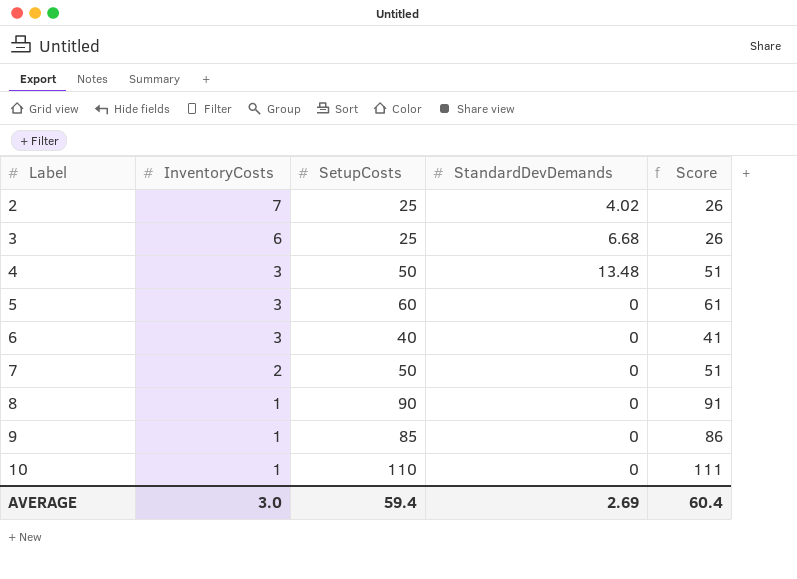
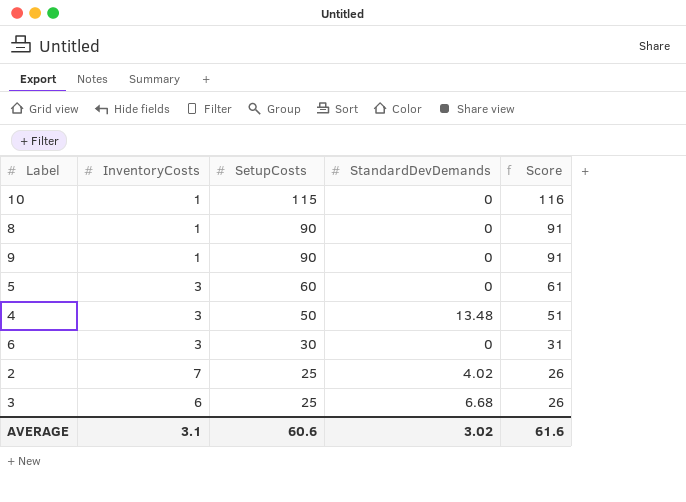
row order: Label ascending -> SetupCosts descending
row 7: 2 | 50 | 0 | 51 -> none
10 | SetupCosts: 110 -> 115
10 | Score: 111 -> 116
9 | SetupCosts: 85 -> 90
9 | Score: 86 -> 91
6 | SetupCosts: 40 -> 30
6 | Score: 41 -> 31
AVERAGE | InventoryCosts: 3.0 -> 3.1
AVERAGE | SetupCosts: 59.4 -> 60.6
AVERAGE | StandardDevDemands: 2.69 -> 3.02
AVERAGE | Score: 60.4 -> 61.6

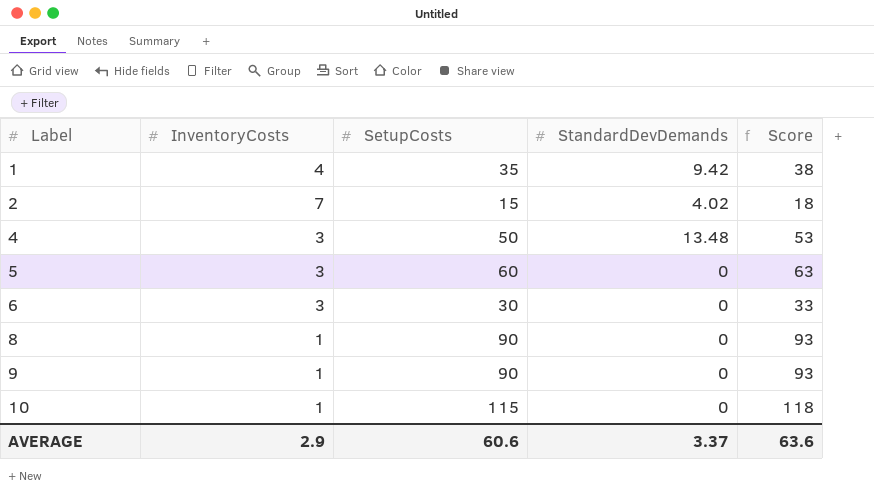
row order: SetupCosts descending -> Label ascending
column Score | formula: [SetupCosts] + 1 -> [SetupCosts] + 3
row 3: 6 | 25 | 6.68 | 26 -> none
row 1: none -> 4 | 35 | 9.42 | 38
2 | SetupCosts: 25 -> 15
AVERAGE | InventoryCosts: 3.1 -> 2.9
AVERAGE | StandardDevDemands: 3.02 -> 3.37
AVERAGE | Score: 61.6 -> 63.6

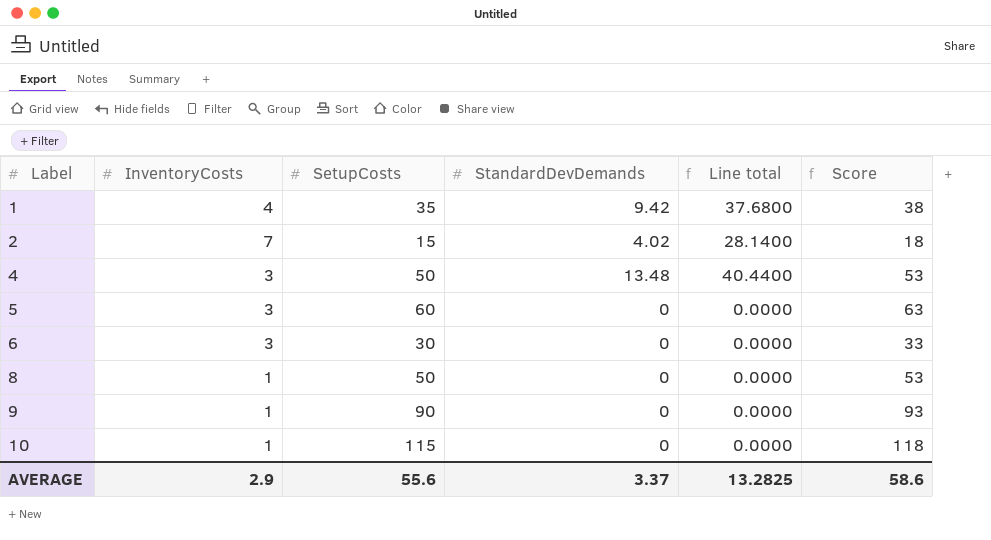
column Line total | formula: none -> [InventoryCosts] * [StandardDevDemands]
8 | SetupCosts: 90 -> 50
8 | Score: 93 -> 53
AVERAGE | SetupCosts: 60.6 -> 55.6
AVERAGE | Score: 63.6 -> 58.6

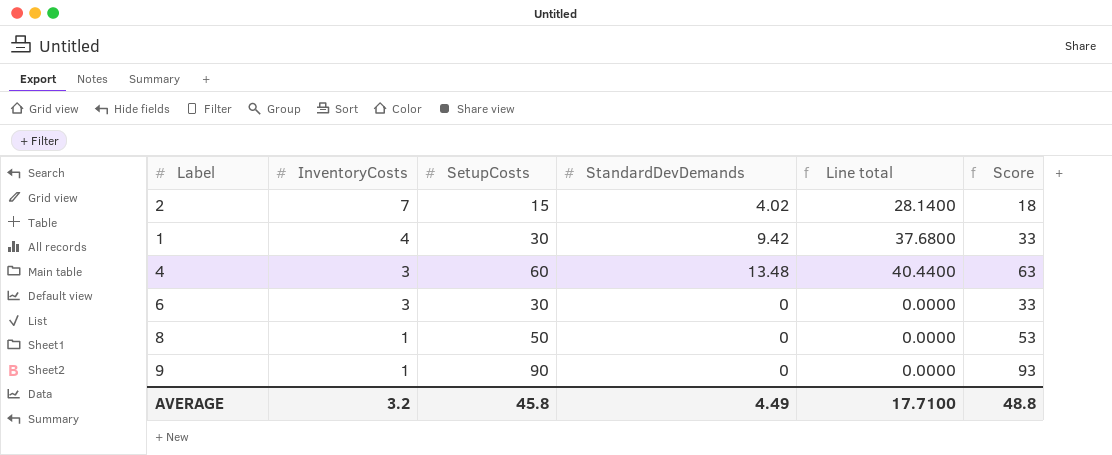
row order: Label ascending -> InventoryCosts descending
row 5: 3 | 60 | 0 | 0.0000 | 63 -> none
row 10: 1 | 115 | 0 | 0.0000 | 118 -> none
1 | SetupCosts: 35 -> 30
1 | Score: 38 -> 33
4 | SetupCosts: 50 -> 60
4 | Score: 53 -> 63
AVERAGE | InventoryCosts: 2.9 -> 3.2
AVERAGE | SetupCosts: 55.6 -> 45.8
AVERAGE | StandardDevDemands: 3.37 -> 4.49
AVERAGE | Line total: 13.2825 -> 17.7100
AVERAGE | Score: 58.6 -> 48.8

